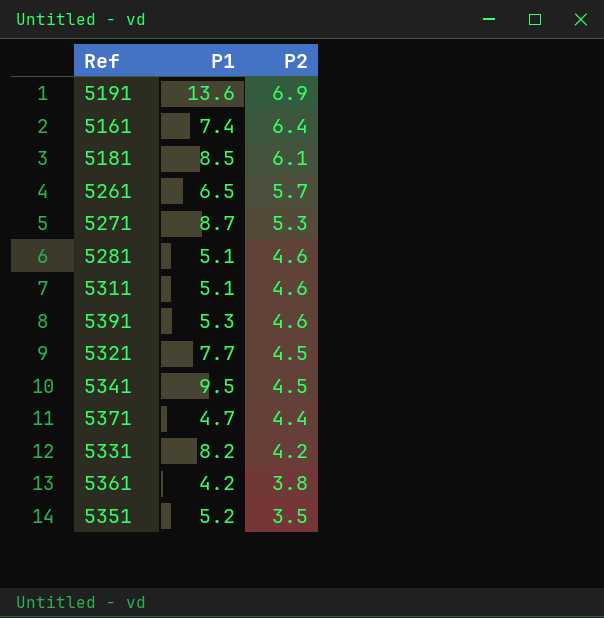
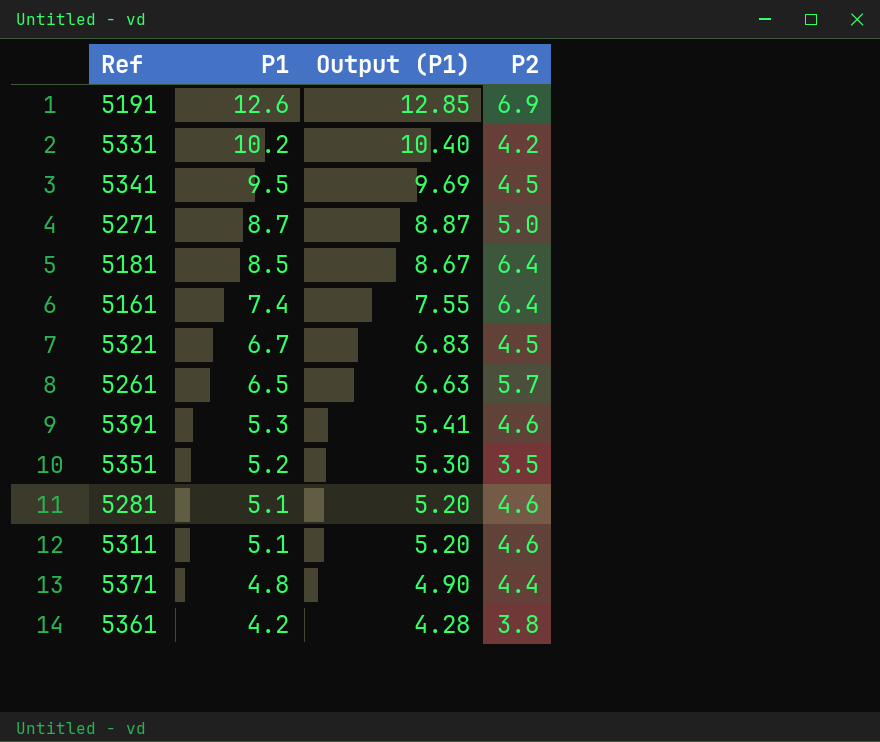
row order: P2 descending -> P1 descending
column Output (P1) | formula: none -> [P1] * 1.02
5191 | P1: 13.6 -> 12.6
5331 | P1: 8.2 -> 10.2
5271 | P2: 5.3 -> 5.0
5181 | P2: 6.1 -> 6.4
5321 | P1: 7.7 -> 6.7
5371 | P1: 4.7 -> 4.8

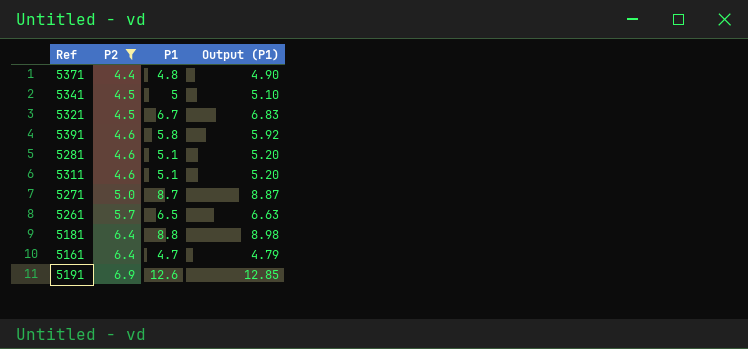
filter: none -> P2 >= 4.4
row order: P1 descending -> P2 ascending
column P2 | position: 4 -> 2
5341 | P1: 9.5 -> 5
5341 | Output (P1): 9.69 -> 5.10
5391 | P1: 5.3 -> 5.8
5391 | Output (P1): 5.41 -> 5.92
5181 | P1: 8.5 -> 8.8
5181 | Output (P1): 8.67 -> 8.98
5161 | P1: 7.4 -> 4.7
5161 | Output (P1): 7.55 -> 4.79

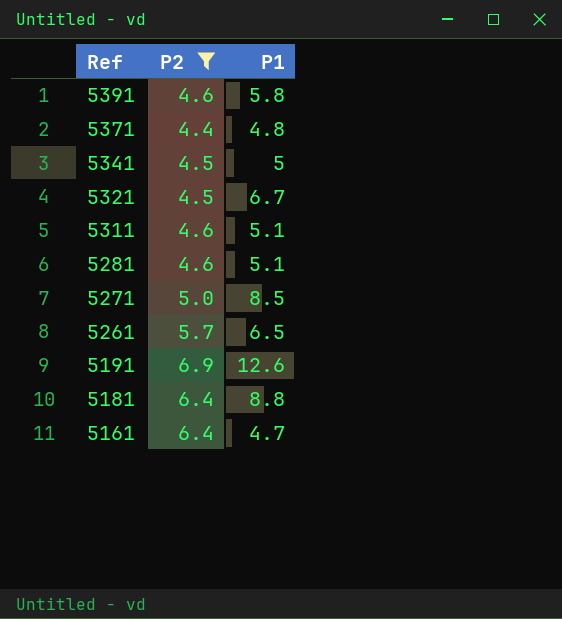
row order: P2 ascending -> Ref descending
column Output (P1) | formula: [P1] * 1.02 -> none
5271 | P1: 8.7 -> 8.5

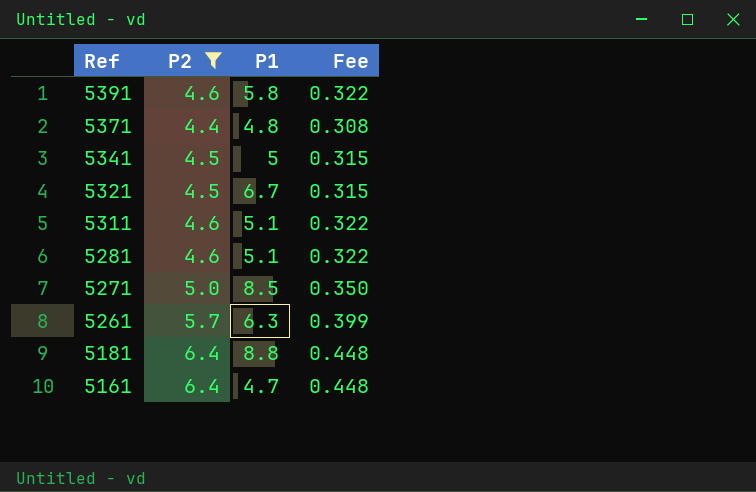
column Fee | formula: none -> [P2] * 0.07
row 5191: 6.9 | 12.6 -> none
5261 | P1: 6.5 -> 6.3

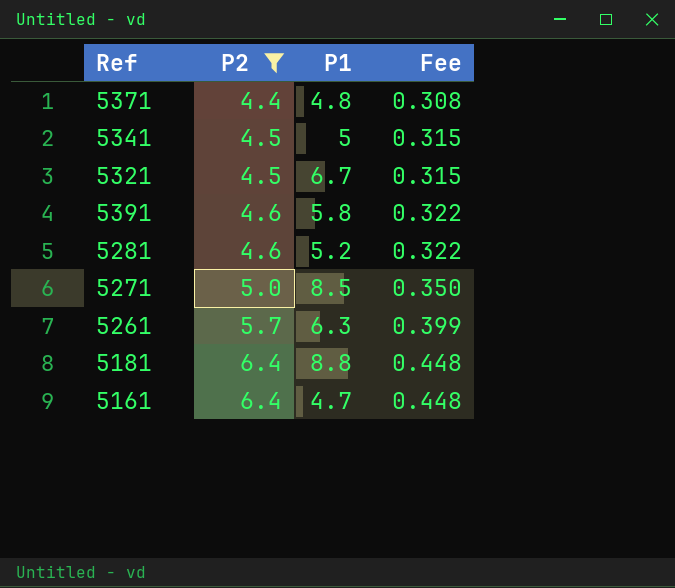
row order: Ref descending -> P2 ascending
row 5311: 4.6 | 5.1 | 0.322 -> none
5281 | P1: 5.1 -> 5.2

